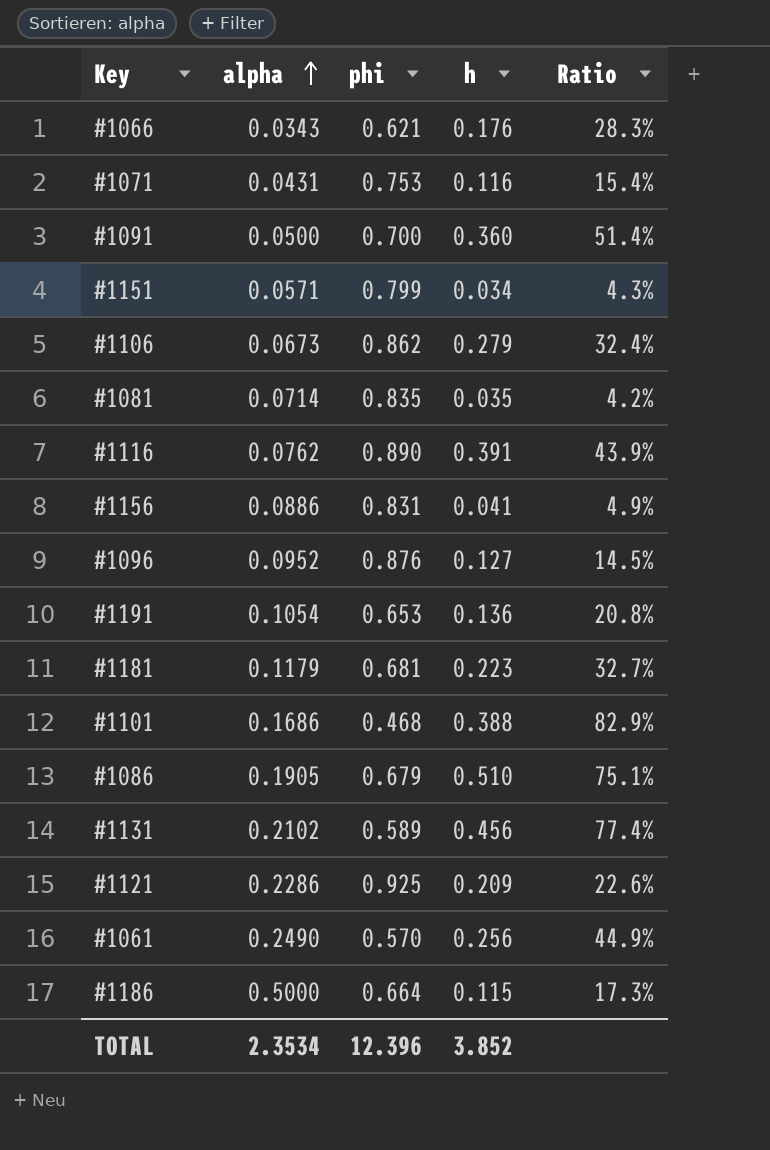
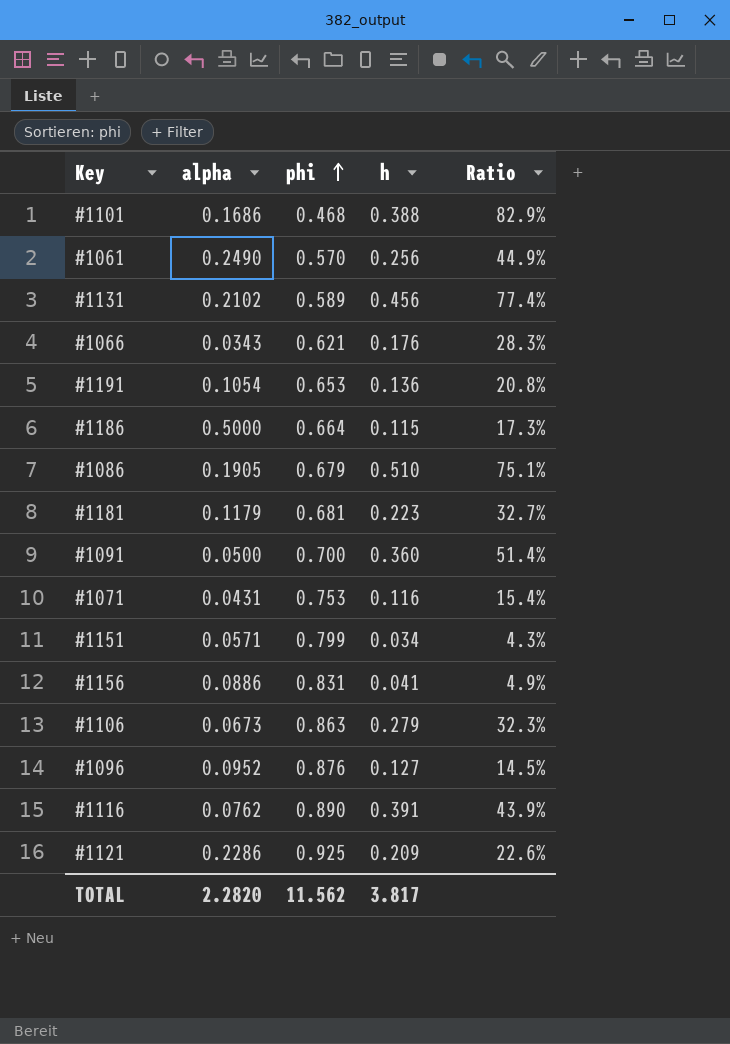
row order: alpha ascending -> phi ascending
row #1081: 0.0714 | 0.835 | 0.035 | 4.2% -> none
#1106 | phi: 0.862 -> 0.863
#1106 | Ratio: 32.4% -> 32.3%
TOTAL | alpha: 2.3534 -> 2.2820
TOTAL | phi: 12.396 -> 11.562
TOTAL | h: 3.852 -> 3.817

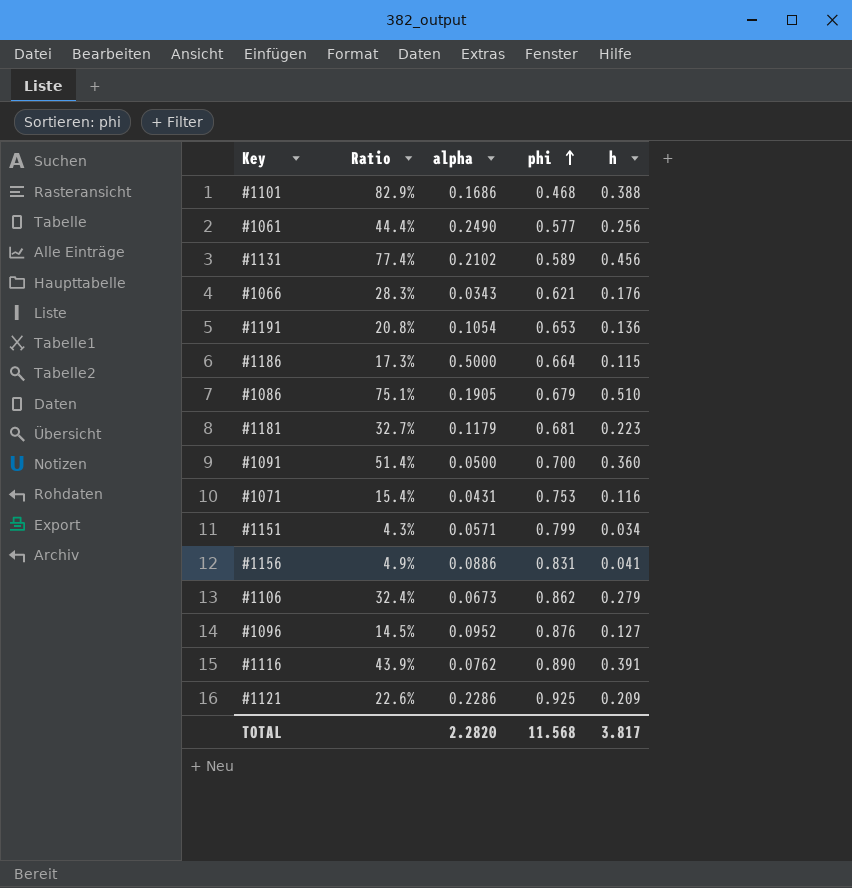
column Ratio | position: 5 -> 2
#1061 | Ratio: 44.9% -> 44.4%
#1061 | phi: 0.570 -> 0.577
#1106 | Ratio: 32.3% -> 32.4%
#1106 | phi: 0.863 -> 0.862
TOTAL | phi: 11.562 -> 11.568

